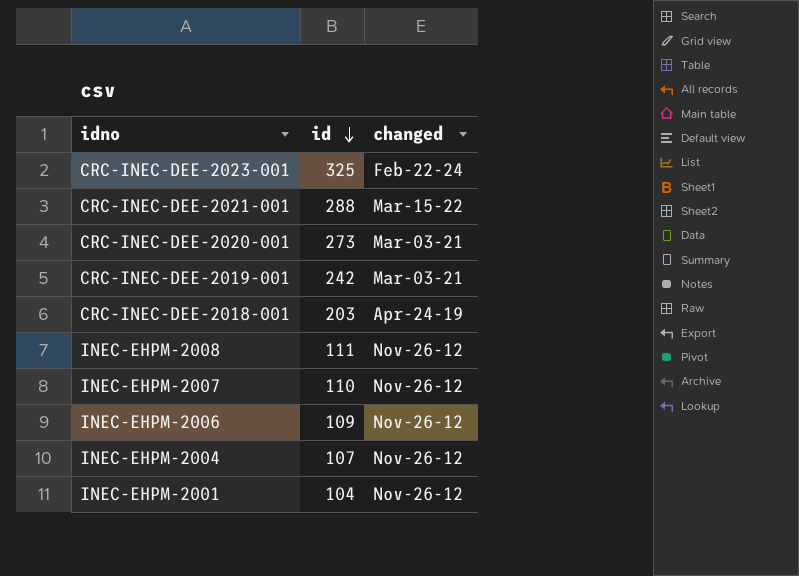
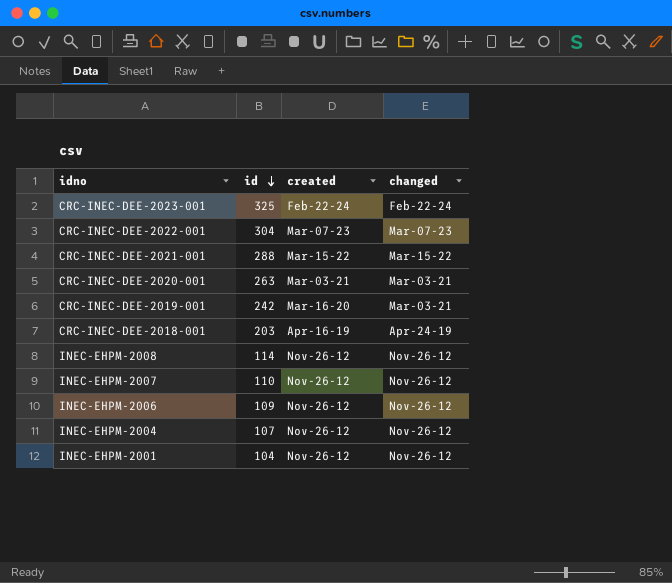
column created | position: none -> 3
row CRC-INEC-DEE-2022-001: none -> 304 | Mar-07-23 | Mar-07-23
CRC-INEC-DEE-2020-001 | id: 273 -> 263
INEC-EHPM-2008 | id: 111 -> 114

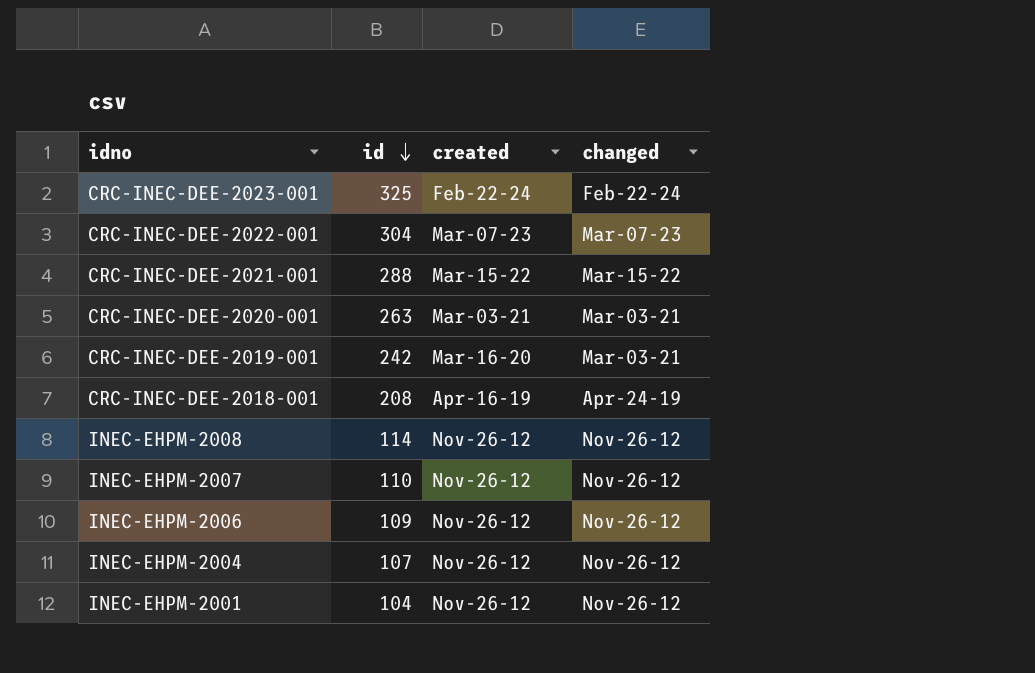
CRC-INEC-DEE-2018-001 | id: 203 -> 208

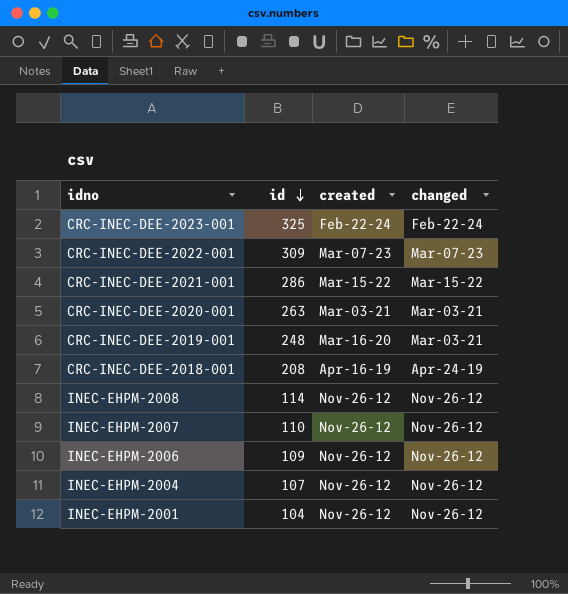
CRC-INEC-DEE-2022-001 | id: 304 -> 309
CRC-INEC-DEE-2021-001 | id: 288 -> 286
CRC-INEC-DEE-2019-001 | id: 242 -> 248

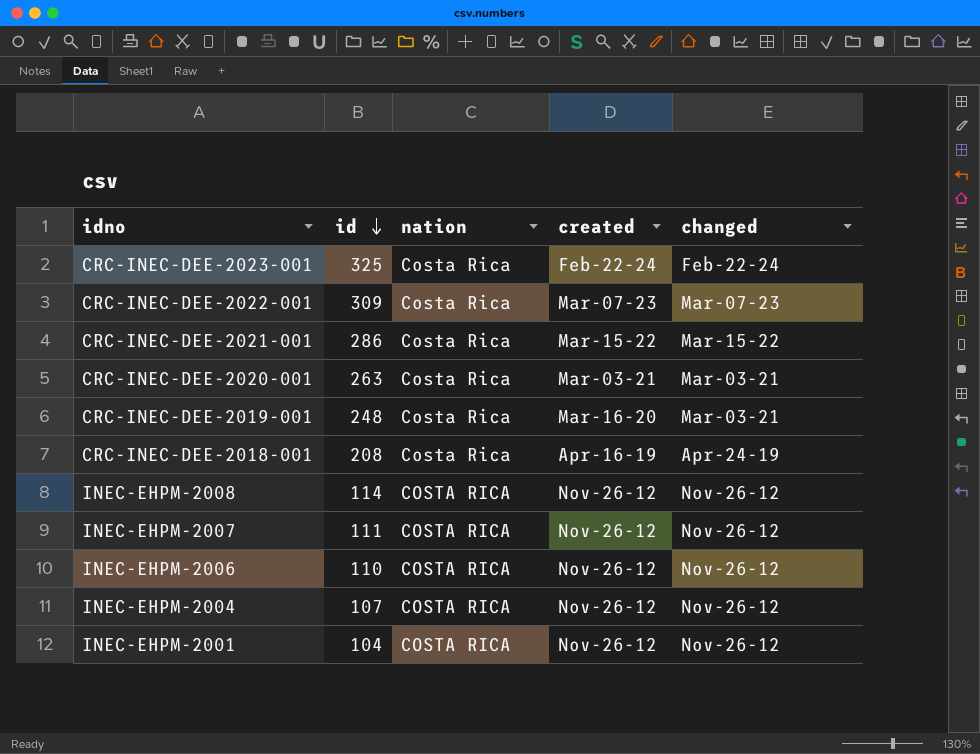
column nation | position: none -> 3
INEC-EHPM-2007 | id: 110 -> 111
INEC-EHPM-2006 | id: 109 -> 110

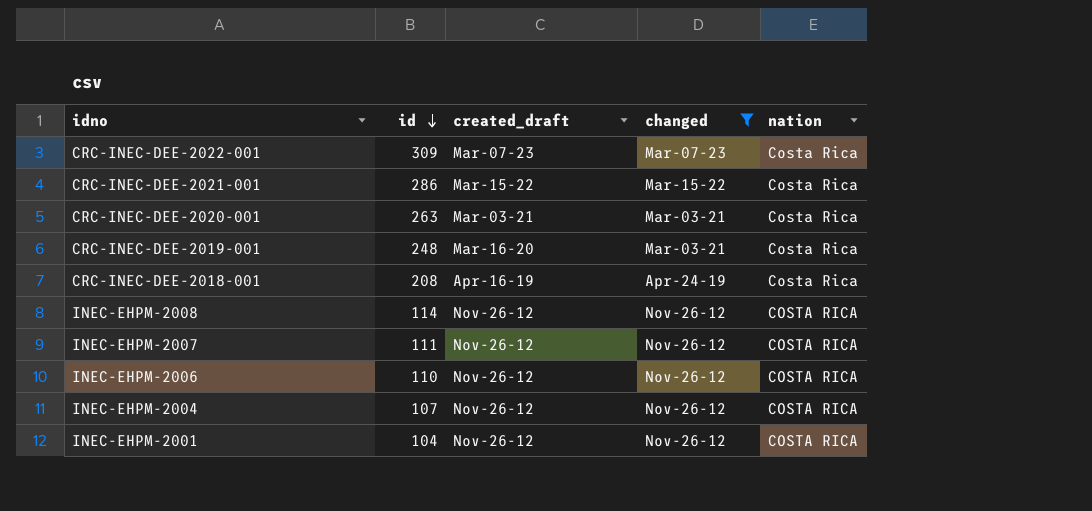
filter: none -> changed != Feb-22-24
column name: created -> created_draft
column nation | position: 3 -> 5

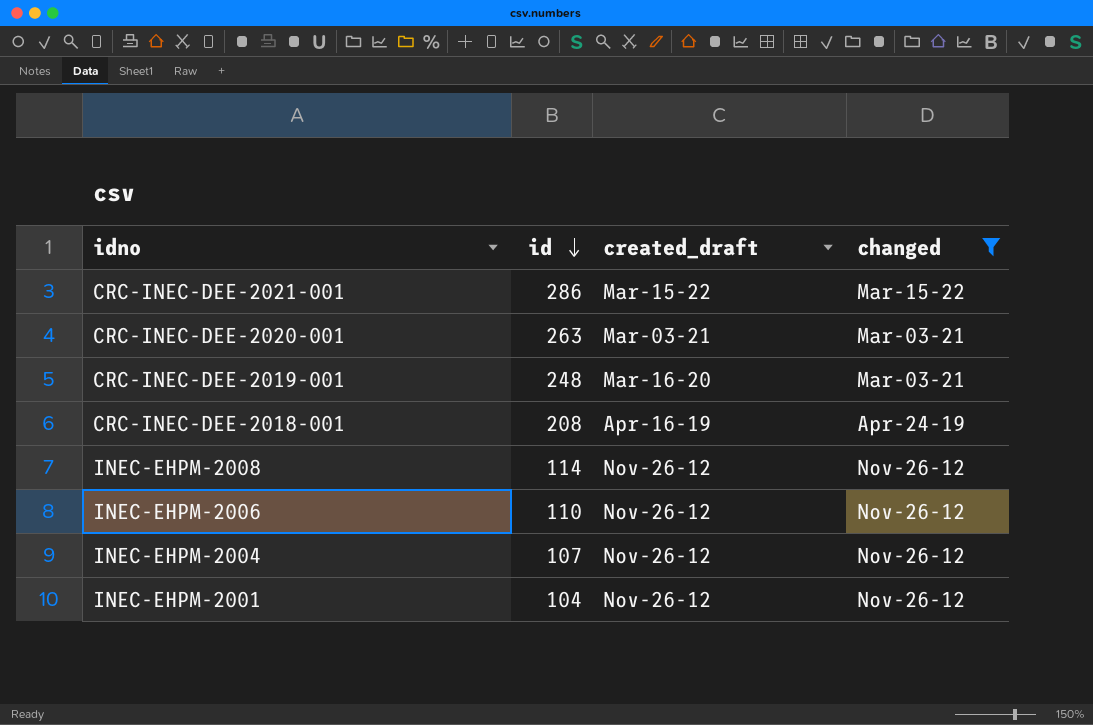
column nation | position: 5 -> none
row CRC-INEC-DEE-2022-001: 309 | Mar-07-23 | Mar-07-23 | Costa Rica -> none
row INEC-EHPM-2007: 111 | Nov-26-12 | Nov-26-12 | COSTA RICA -> none

